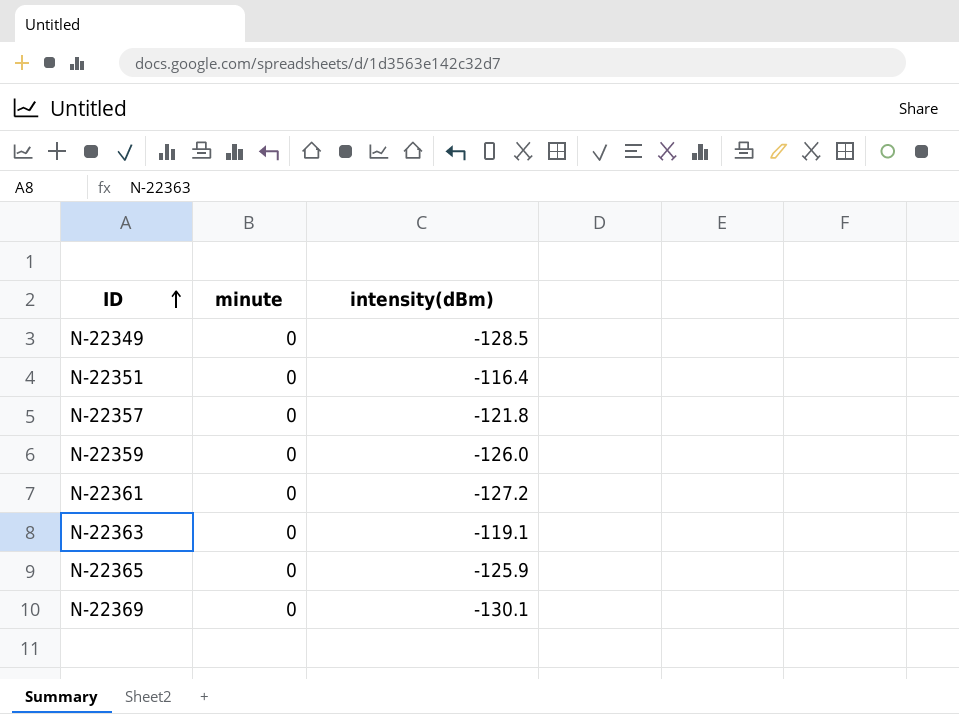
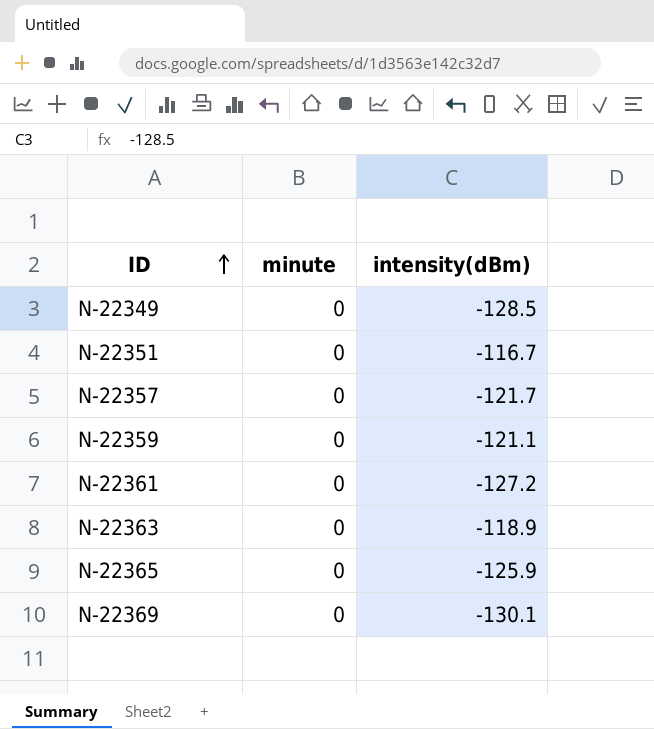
N-22351 | intensity(dBm): -116.4 -> -116.7
N-22357 | intensity(dBm): -121.8 -> -121.7
N-22359 | intensity(dBm): -126.0 -> -121.1
N-22363 | intensity(dBm): -119.1 -> -118.9

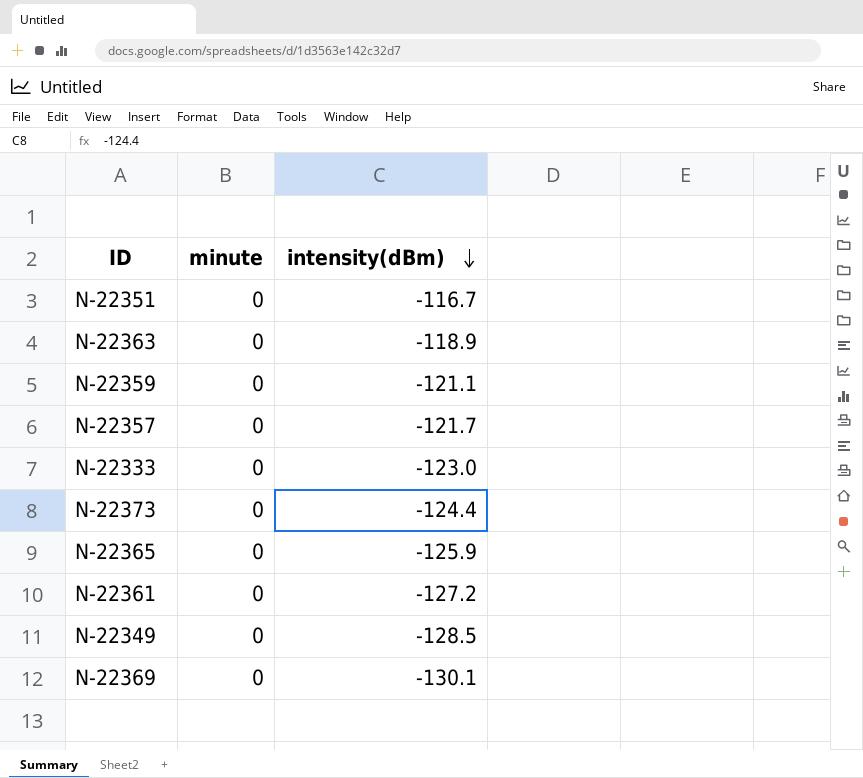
row order: ID ascending -> intensity(dBm) descending
row N-22333: none -> 0 | -123.0
row N-22373: none -> 0 | -124.4

